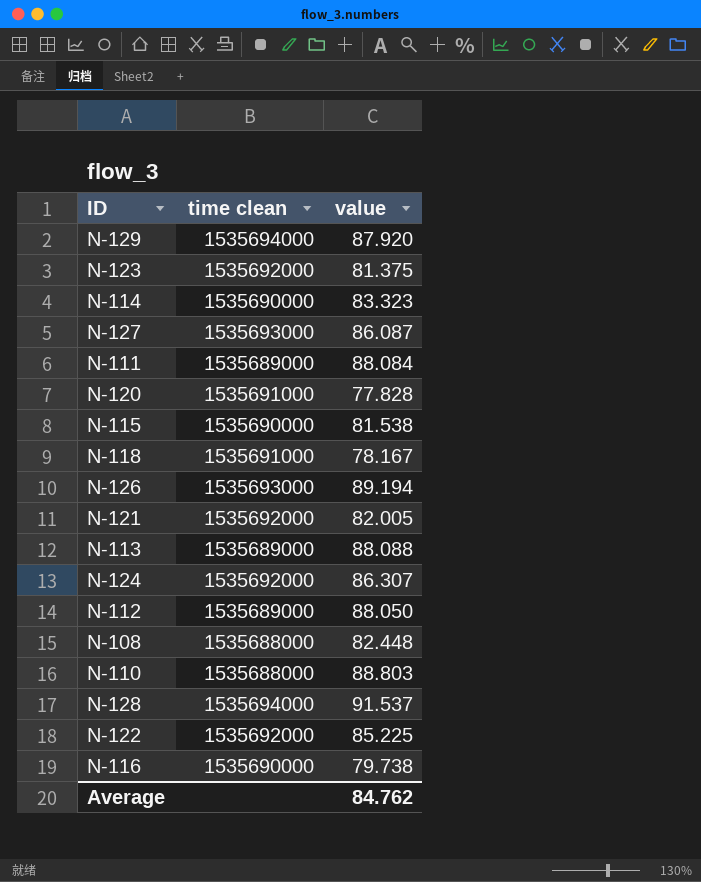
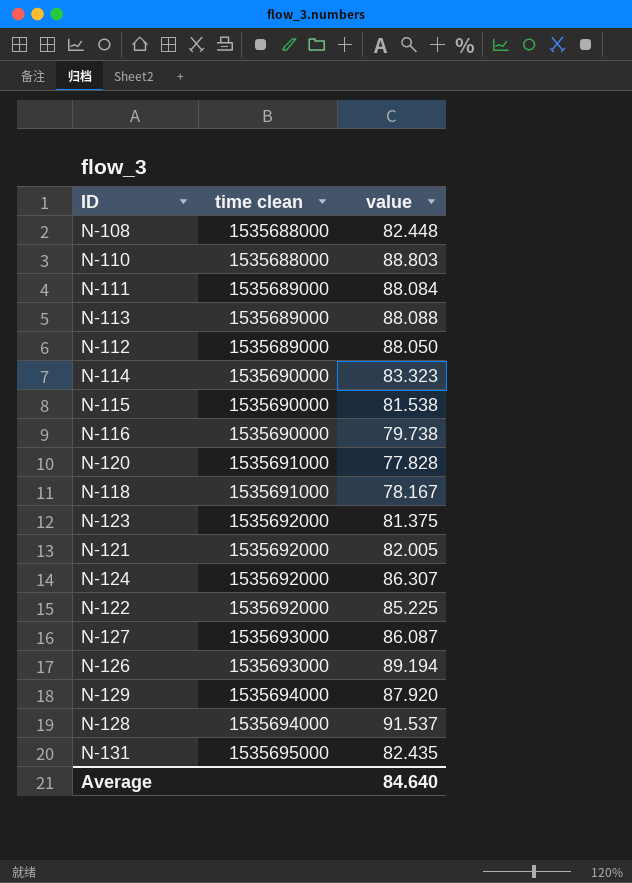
row order: none -> time clean ascending
row N-131: none -> 1535695000 | 82.435
Average | value: 84.762 -> 84.640

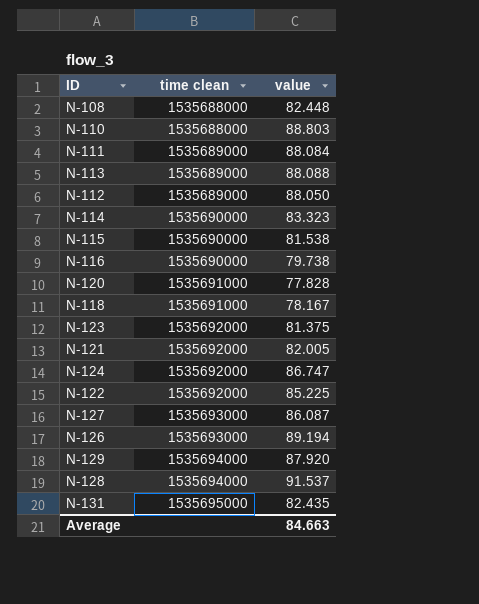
N-124 | value: 86.307 -> 86.747
Average | value: 84.640 -> 84.663

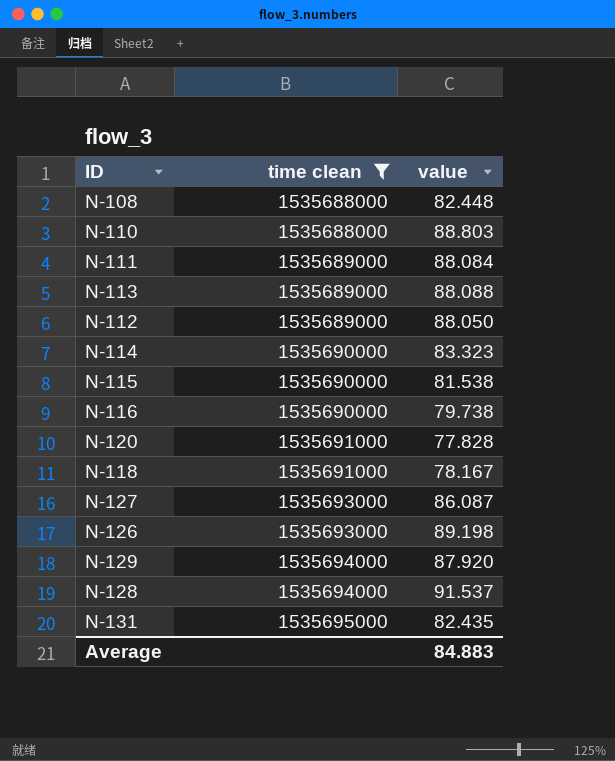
filter: none -> time clean != 1535692000
N-126 | value: 89.194 -> 89.198
Average | value: 84.663 -> 84.883

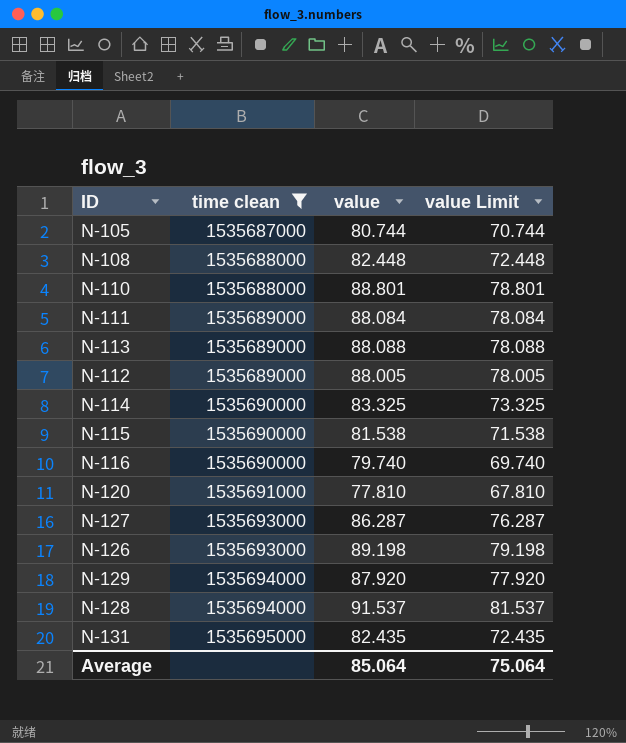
column value Limit | formula: none -> [value] - 10
row N-118: 1535691000 | 78.167 -> none
row N-105: none -> 1535687000 | 80.744 | 70.744
N-110 | value: 88.803 -> 88.801
N-112 | value: 88.050 -> 88.005
N-114 | value: 83.323 -> 83.325
N-116 | value: 79.738 -> 79.740
N-120 | value: 77.828 -> 77.810
N-127 | value: 86.087 -> 86.287
Average | value: 84.883 -> 85.064

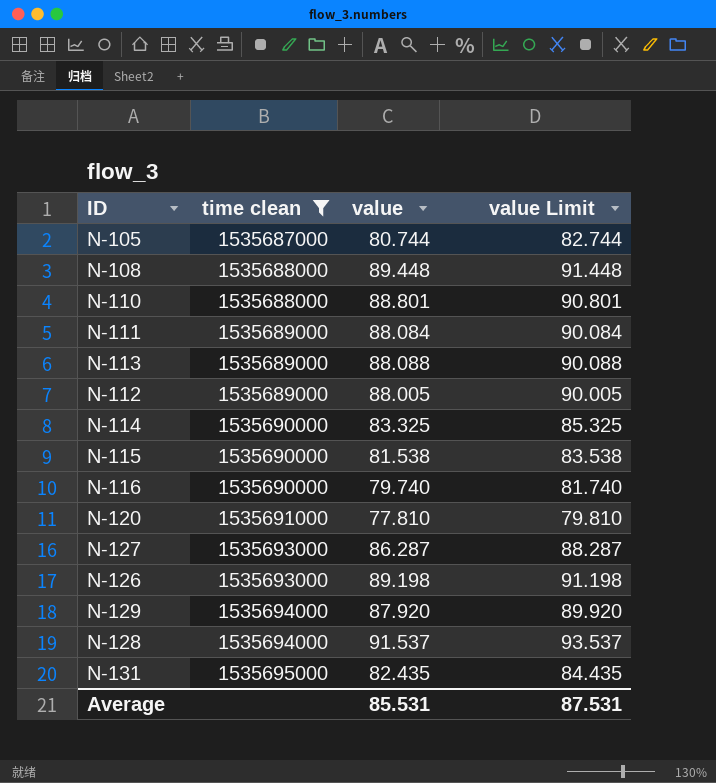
column value Limit | formula: [value] - 10 -> [value] + 2
N-108 | value: 82.448 -> 89.448
Average | value: 85.064 -> 85.531
Average | value Limit: 75.064 -> 87.531

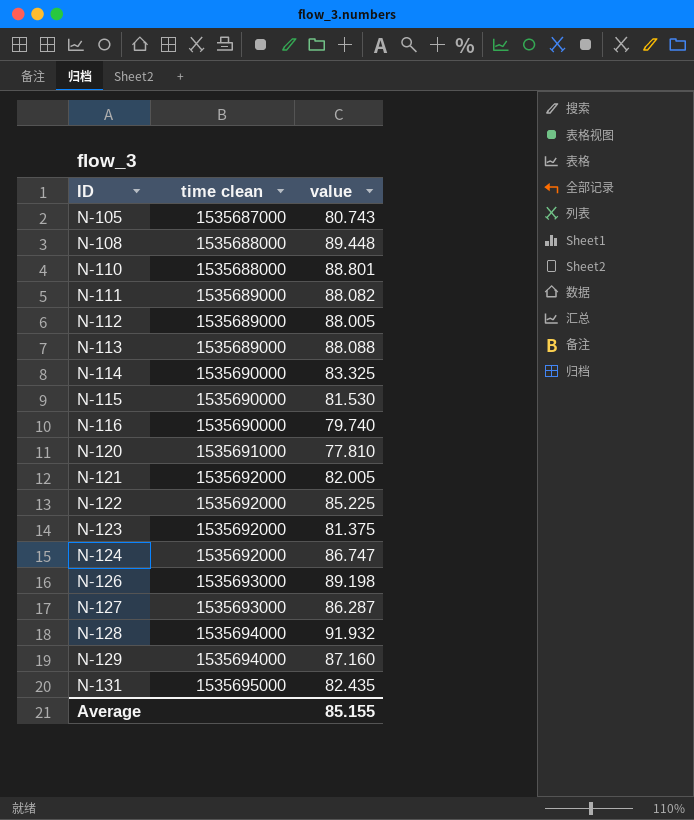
filter: time clean != 1535692000 -> none
row order: time clean ascending -> ID ascending
column value Limit | formula: [value] + 2 -> none
N-105 | value: 80.744 -> 80.743
N-111 | value: 88.084 -> 88.082
N-115 | value: 81.538 -> 81.530
N-128 | value: 91.537 -> 91.932
N-129 | value: 87.920 -> 87.160
Average | value: 85.531 -> 85.155

